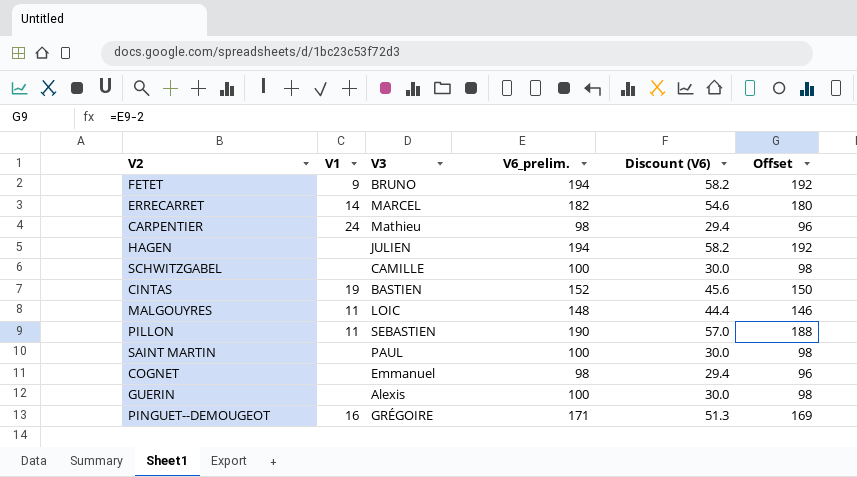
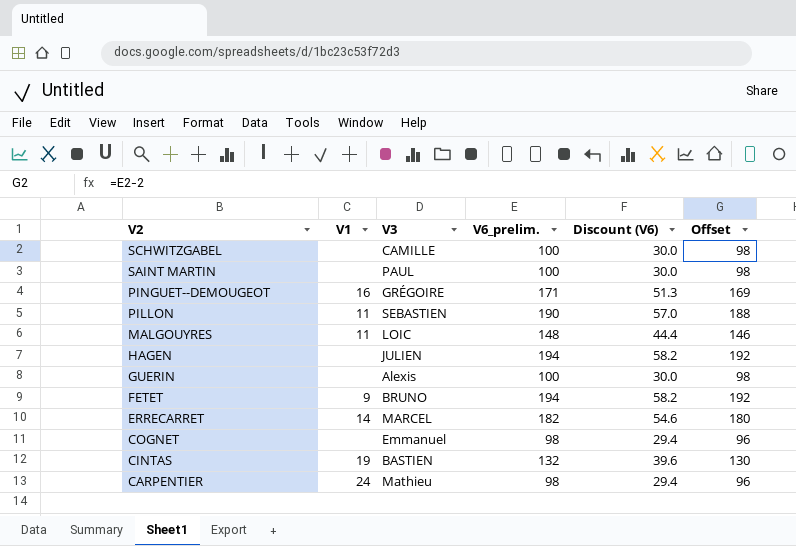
row order: none -> V2 descending
CINTAS | V6_prelim.: 152 -> 132
CINTAS | Discount (V6): 45.6 -> 39.6
CINTAS | Offset: 150 -> 130

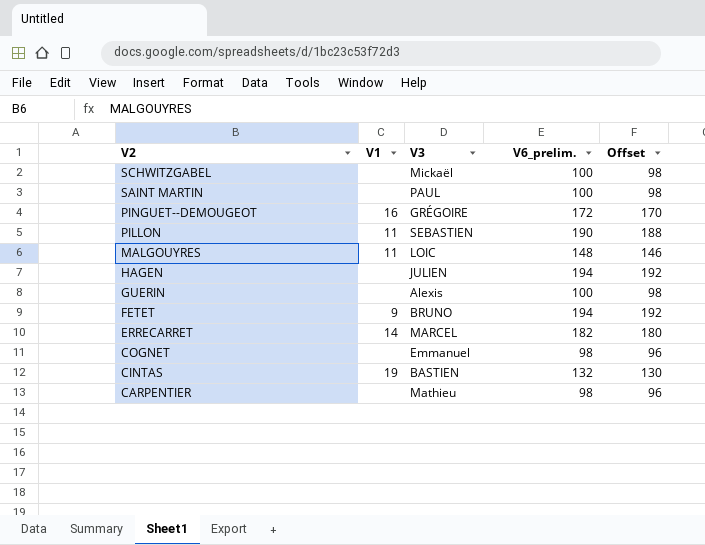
column Discount (V6) | formula: [V6_prelim.] * 0.3 -> none
SCHWITZGABEL | V3: CAMILLE -> Mickaël
PINGUET--DEMOUGEOT | V6_prelim.: 171 -> 172
PINGUET--DEMOUGEOT | Offset: 169 -> 170
CARPENTIER | V1: 24 -> none

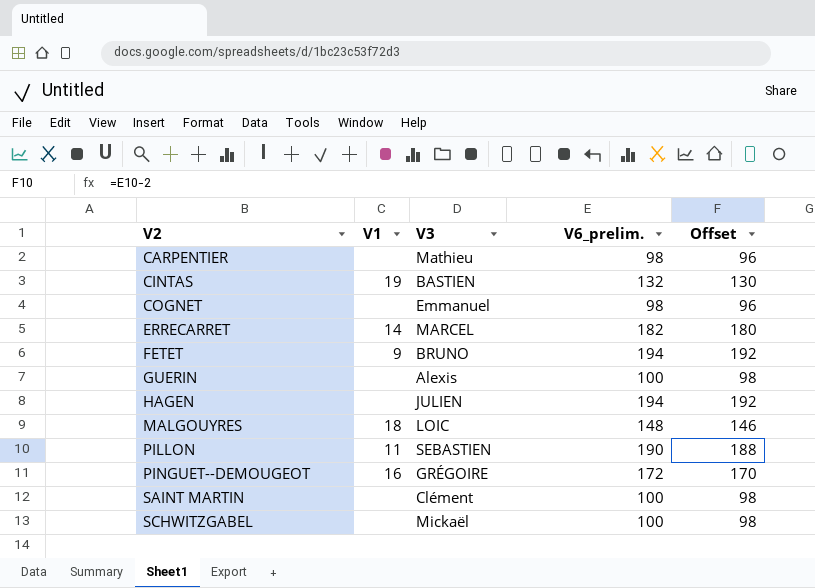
row order: V2 descending -> V2 ascending
MALGOUYRES | V1: 11 -> 18
SAINT MARTIN | V3: PAUL -> Clément

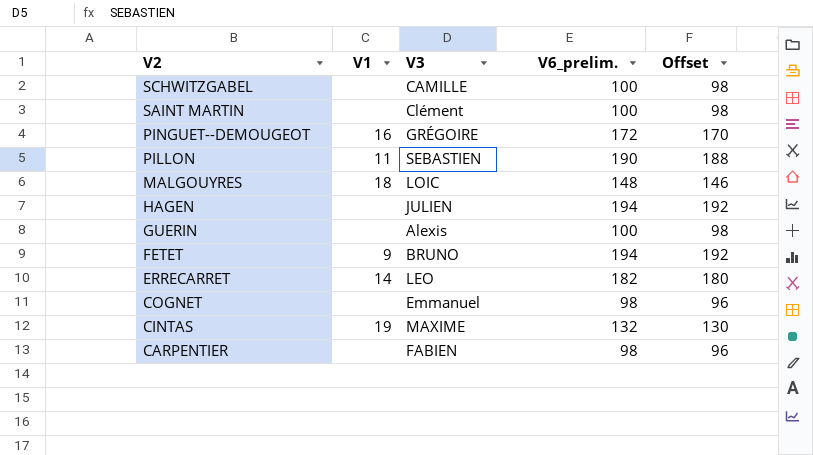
row order: V2 ascending -> V2 descending
SCHWITZGABEL | V3: Mickaël -> CAMILLE
ERRECARRET | V3: MARCEL -> LEO
CINTAS | V3: BASTIEN -> MAXIME
CARPENTIER | V3: Mathieu -> FABIEN

